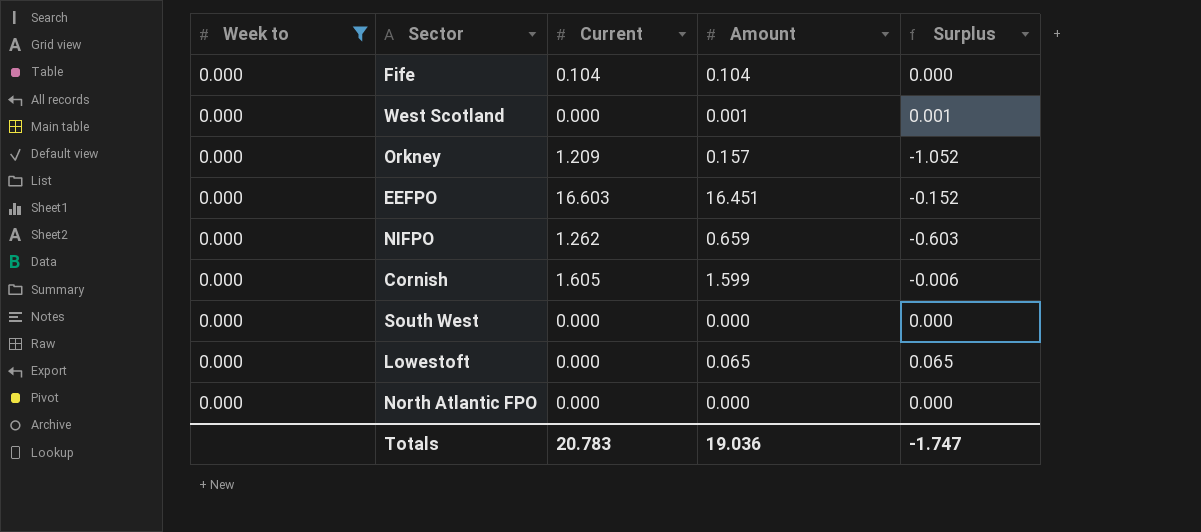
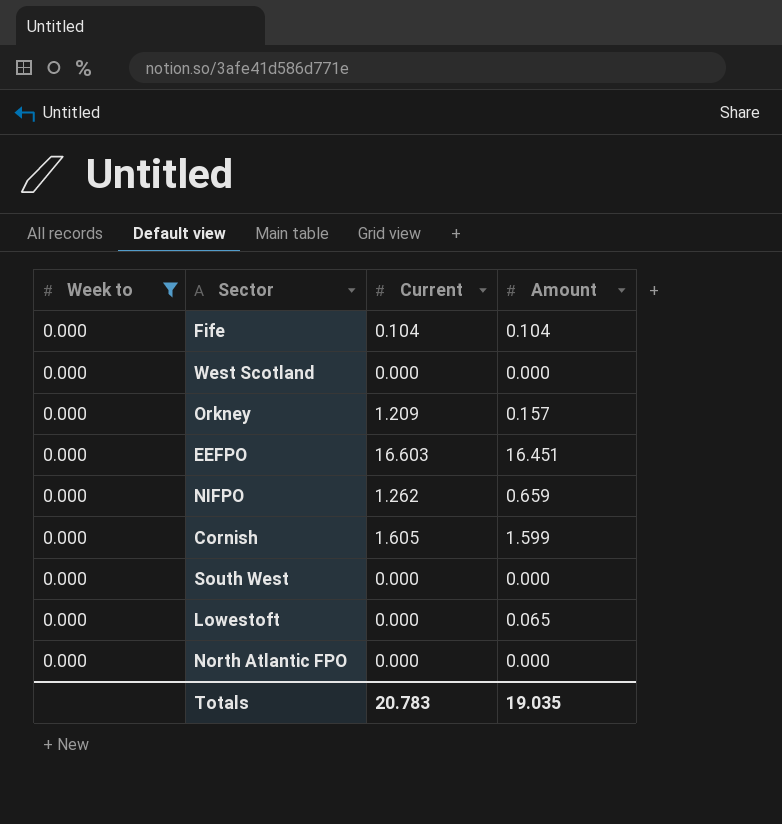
column Surplus | formula: [Amount] - [Current] -> none
West Scotland | Amount: 0.001 -> 0.000
Totals | Amount: 19.036 -> 19.035

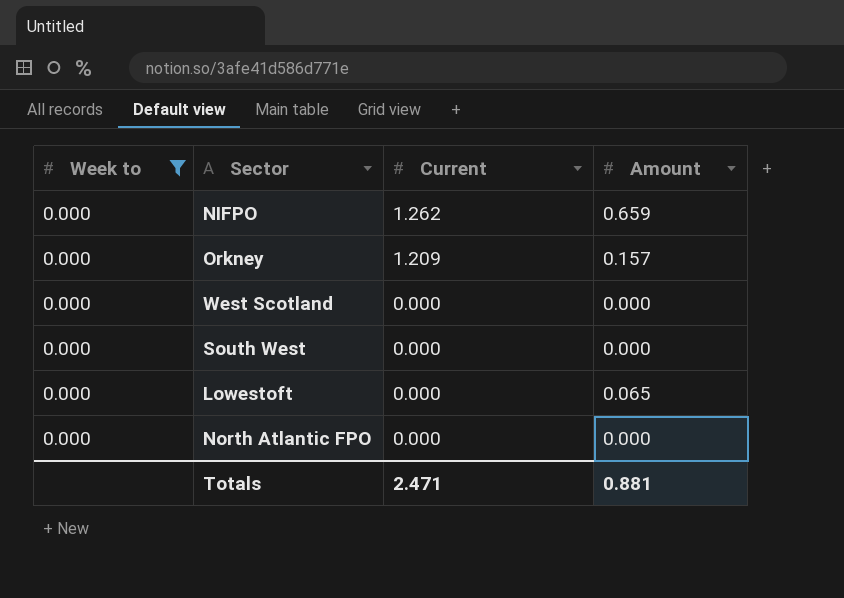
row order: none -> Current descending
row Fife: 0.000 | 0.104 | 0.104 -> none
row EEFPO: 0.000 | 16.603 | 16.451 -> none
row Cornish: 0.000 | 1.605 | 1.599 -> none
Totals | Current: 20.783 -> 2.471
Totals | Amount: 19.035 -> 0.881

